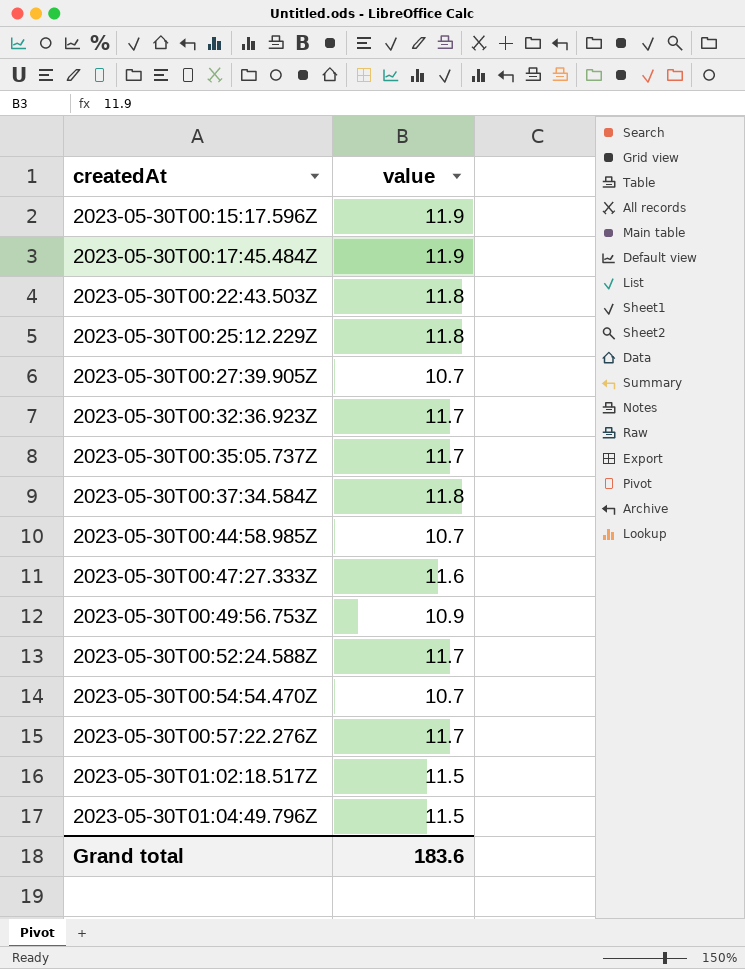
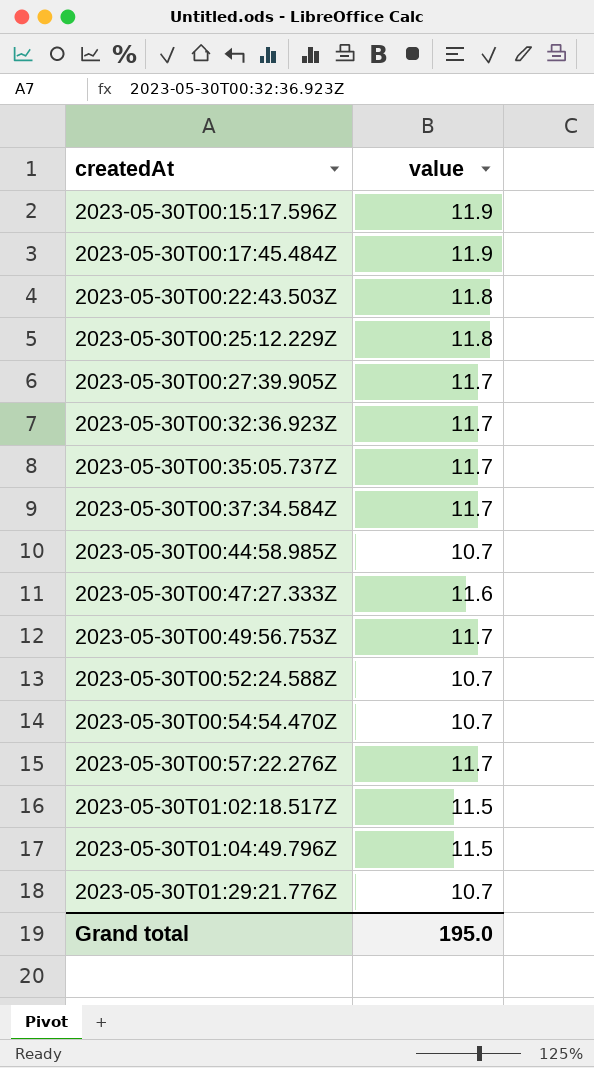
2023-05-30T00:27:39.905Z | value: 10.7 -> 11.7
2023-05-30T00:37:34.584Z | value: 11.8 -> 11.7
2023-05-30T00:49:56.753Z | value: 10.9 -> 11.7
2023-05-30T00:52:24.588Z | value: 11.7 -> 10.7
row 2023-05-30T01:29:21.776Z: none -> 10.7
Grand total | value: 183.6 -> 195.0

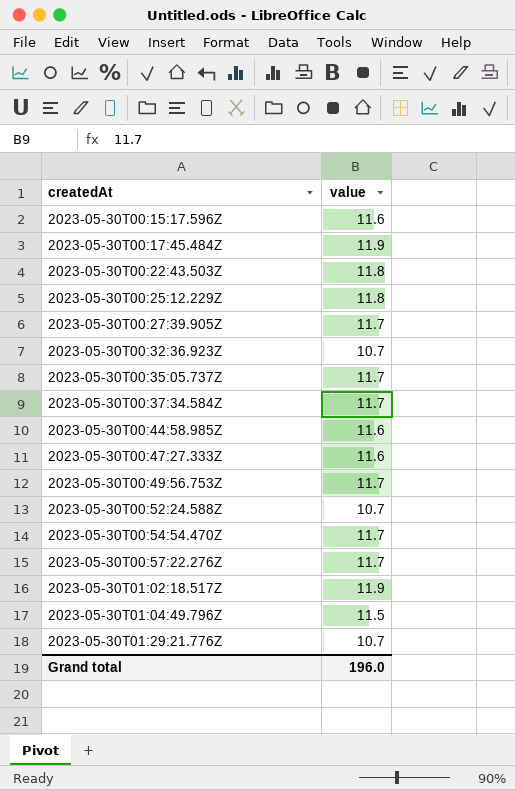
2023-05-30T00:15:17.596Z | value: 11.9 -> 11.6
2023-05-30T00:32:36.923Z | value: 11.7 -> 10.7
2023-05-30T00:44:58.985Z | value: 10.7 -> 11.6
2023-05-30T00:54:54.470Z | value: 10.7 -> 11.7
2023-05-30T01:02:18.517Z | value: 11.5 -> 11.9
Grand total | value: 195.0 -> 196.0

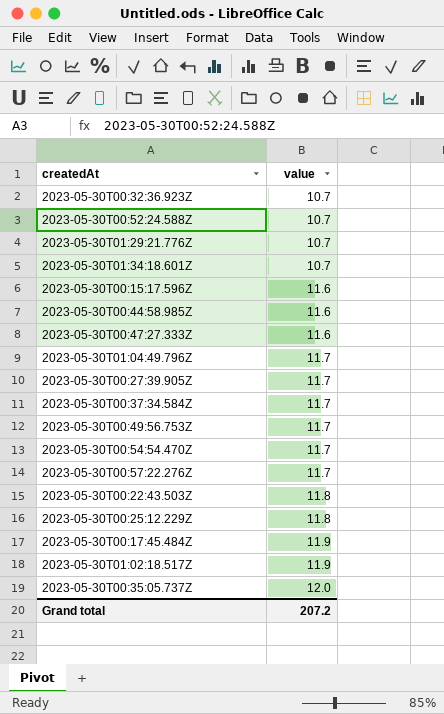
row order: createdAt ascending -> value ascending
row 2023-05-30T01:34:18.601Z: none -> 10.7
2023-05-30T01:04:49.796Z | value: 11.5 -> 11.7
2023-05-30T00:35:05.737Z | value: 11.7 -> 12.0
Grand total | value: 196.0 -> 207.2

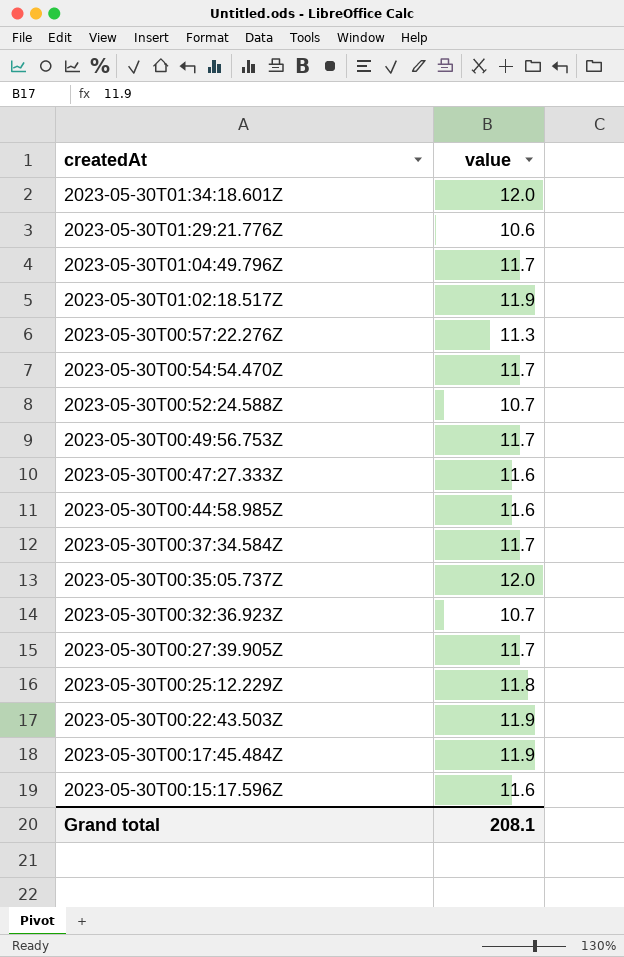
row order: value ascending -> createdAt descending
2023-05-30T01:34:18.601Z | value: 10.7 -> 12.0
2023-05-30T01:29:21.776Z | value: 10.7 -> 10.6
2023-05-30T00:57:22.276Z | value: 11.7 -> 11.3
2023-05-30T00:22:43.503Z | value: 11.8 -> 11.9
Grand total | value: 207.2 -> 208.1

